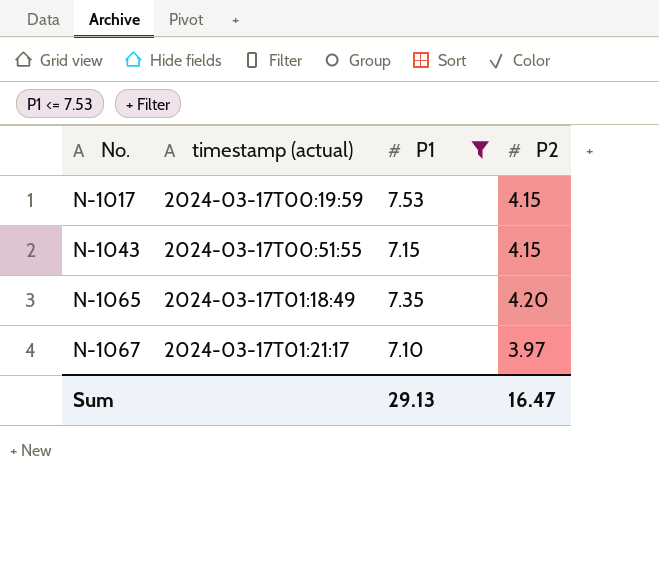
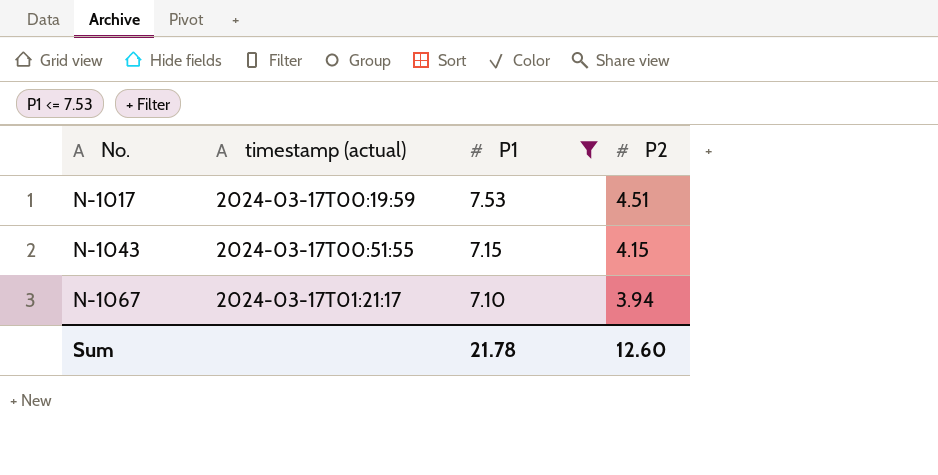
row N-1065: 2024-03-17T01:18:49 | 7.35 | 4.20 -> none
N-1017 | P2: 4.15 -> 4.51
N-1067 | P2: 3.97 -> 3.94
Sum | P1: 29.13 -> 21.78
Sum | P2: 16.47 -> 12.60

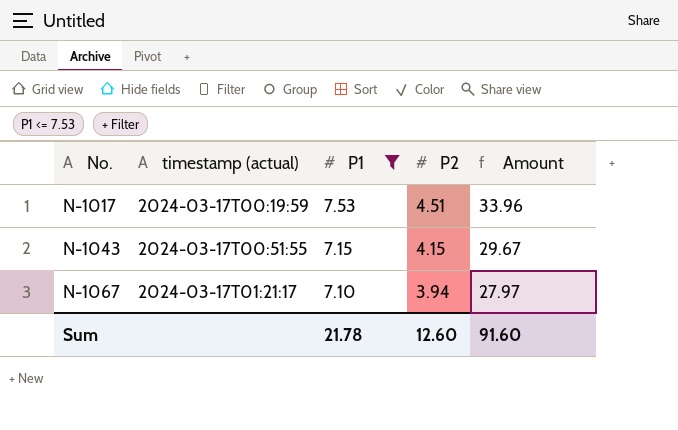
column Amount | formula: none -> [P1] * [P2]

